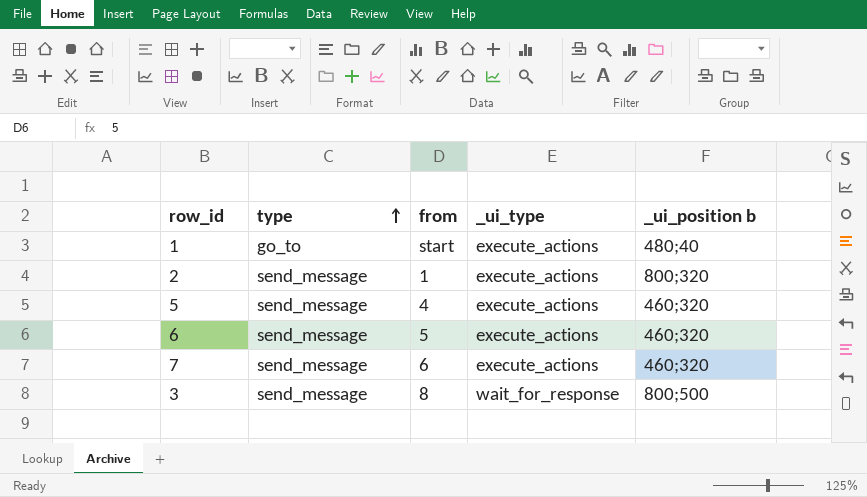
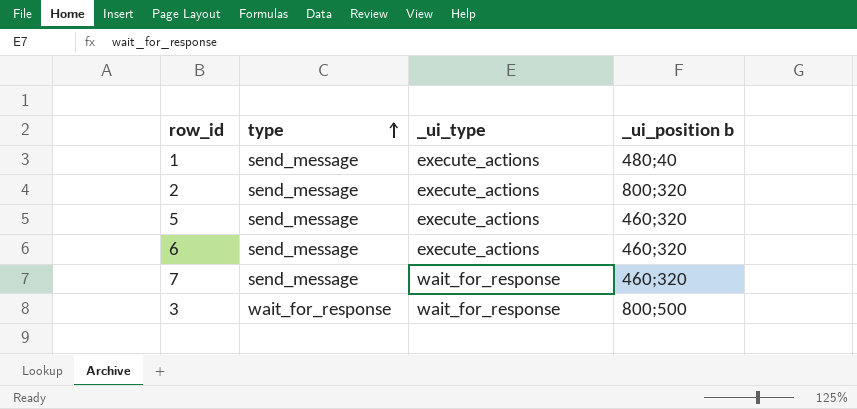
column from | position: 3 -> none
1 | type: go_to -> send_message
7 | _ui_type: execute_actions -> wait_for_response
3 | type: send_message -> wait_for_response

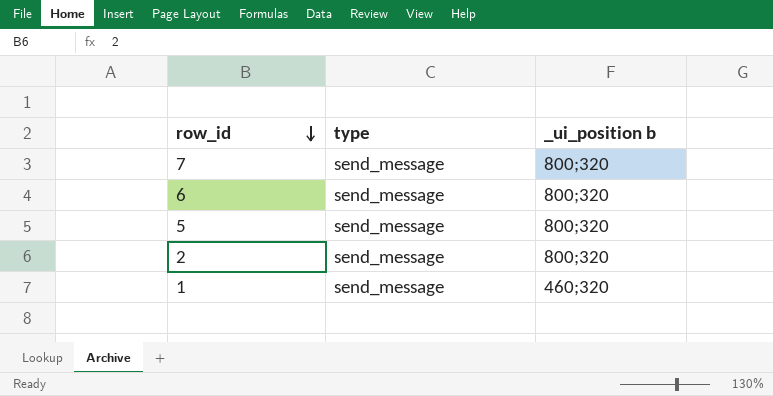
row order: type ascending -> row_id descending
column _ui_type | position: 3 -> none
row 3: wait_for_response | wait_for_response | 800;500 -> none
7 | _ui_position b: 460;320 -> 800;320
6 | _ui_position b: 460;320 -> 800;320
5 | _ui_position b: 460;320 -> 800;320
1 | _ui_position b: 480;40 -> 460;320

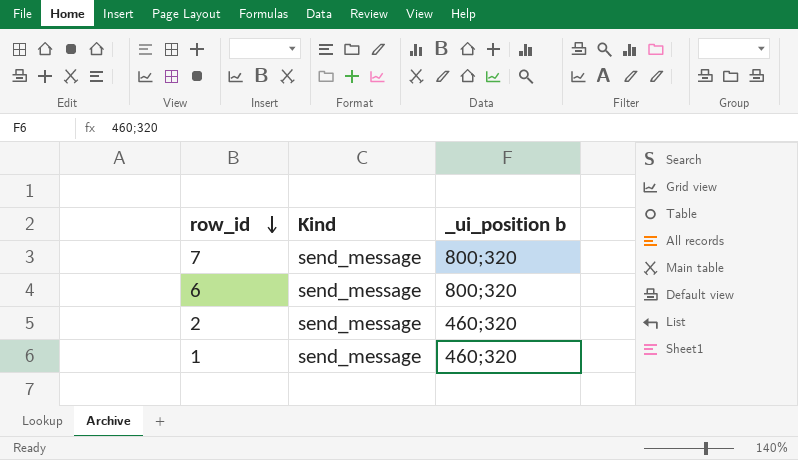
column name: type -> Kind
row 5: send_message | 800;320 -> none
2 | _ui_position b: 800;320 -> 460;320

